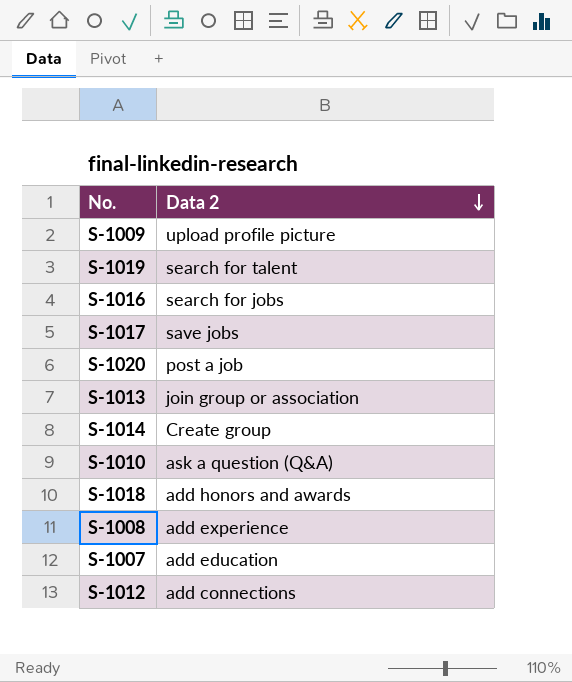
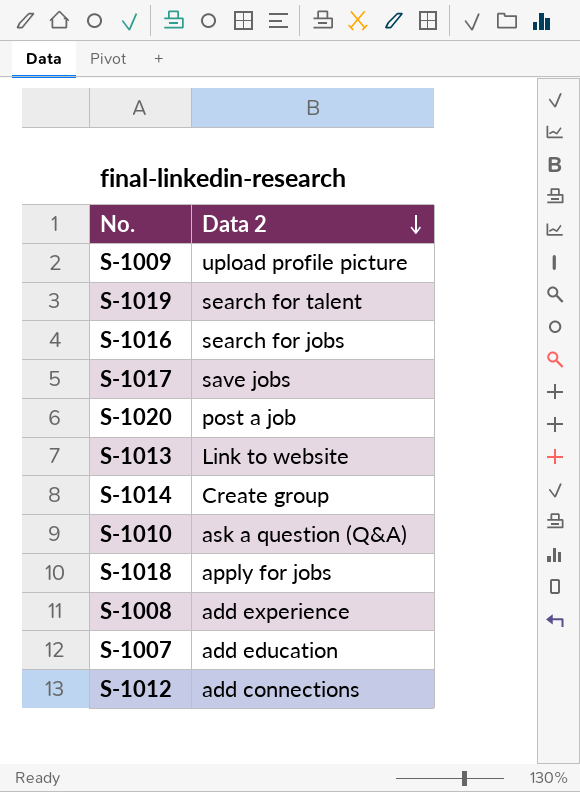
S-1013 | Data 2: join group or association -> Link to website
S-1018 | Data 2: add honors and awards -> apply for jobs

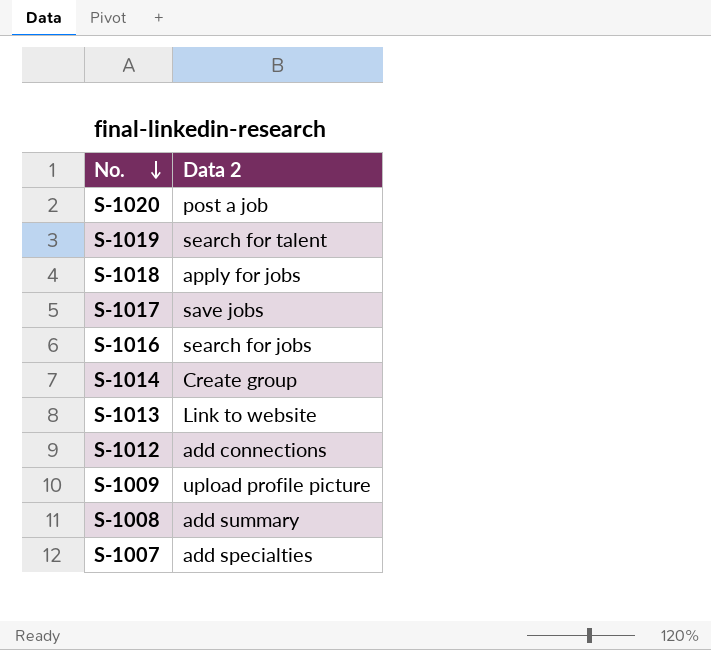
row order: Data 2 descending -> No. descending
row S-1010: ask a question (Q&A) -> none
S-1008 | Data 2: add experience -> add summary
S-1007 | Data 2: add education -> add specialties

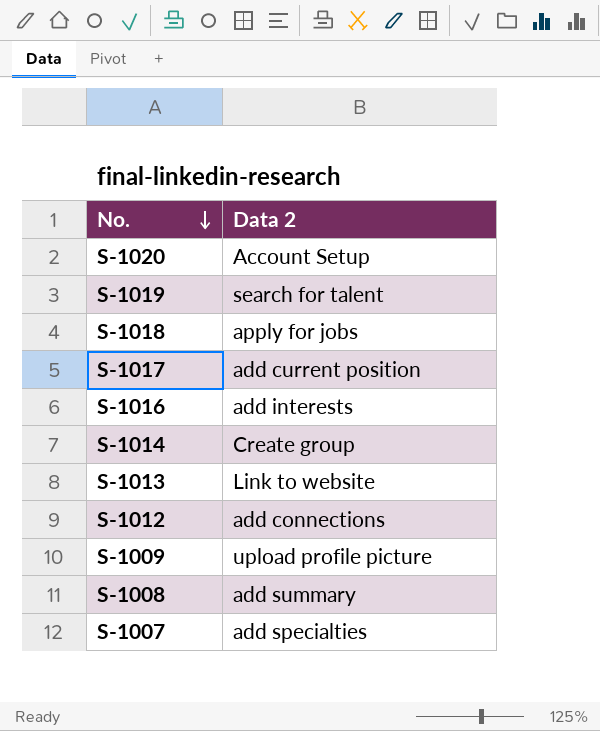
S-1020 | Data 2: post a job -> Account Setup
S-1017 | Data 2: save jobs -> add current position
S-1016 | Data 2: search for jobs -> add interests

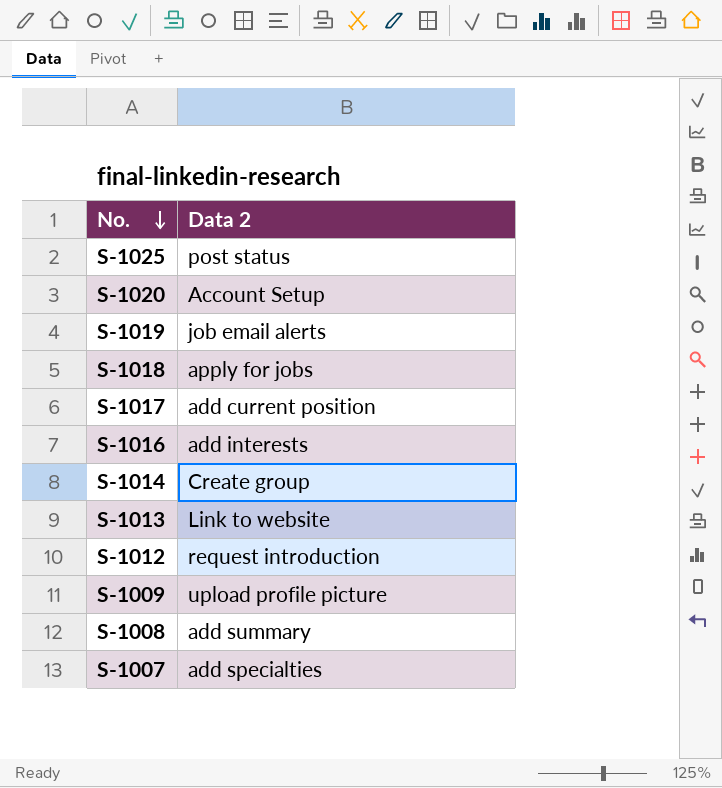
row S-1025: none -> post status
S-1019 | Data 2: search for talent -> job email alerts
S-1012 | Data 2: add connections -> request introduction

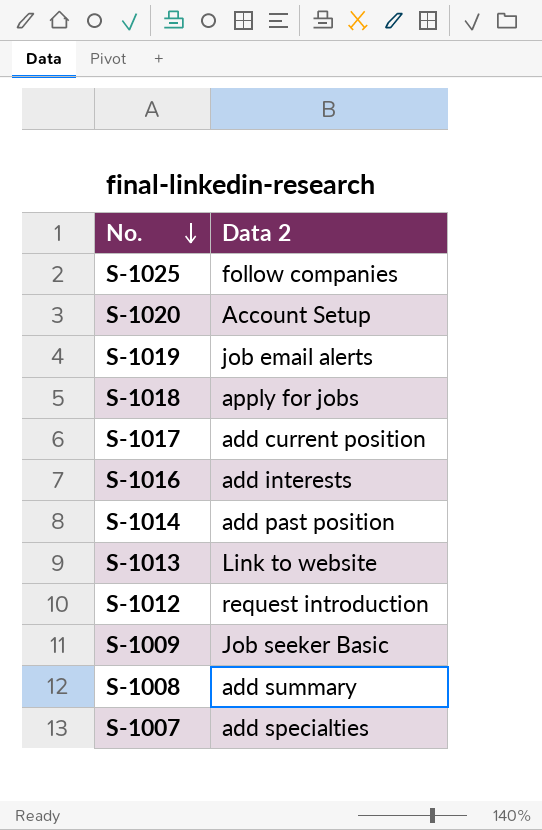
S-1025 | Data 2: post status -> follow companies
S-1014 | Data 2: Create group -> add past position
S-1009 | Data 2: upload profile picture -> Job seeker Basic

